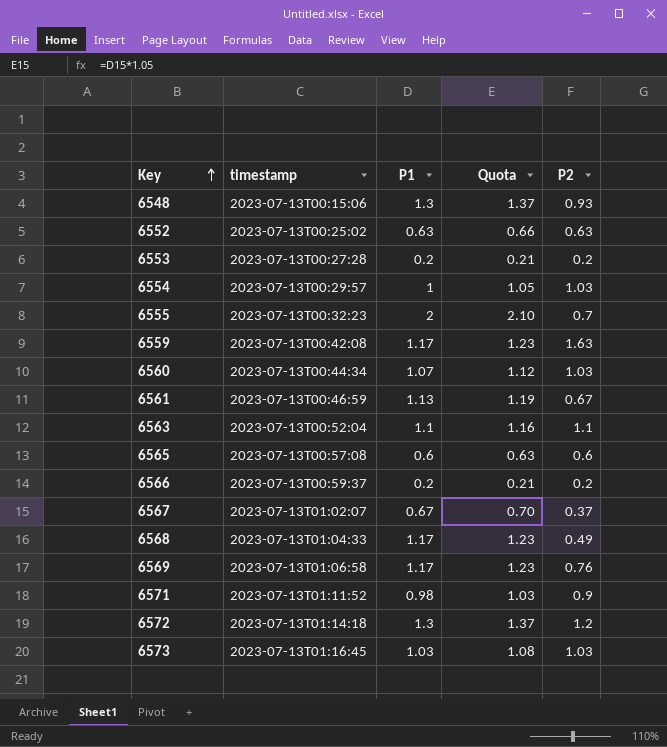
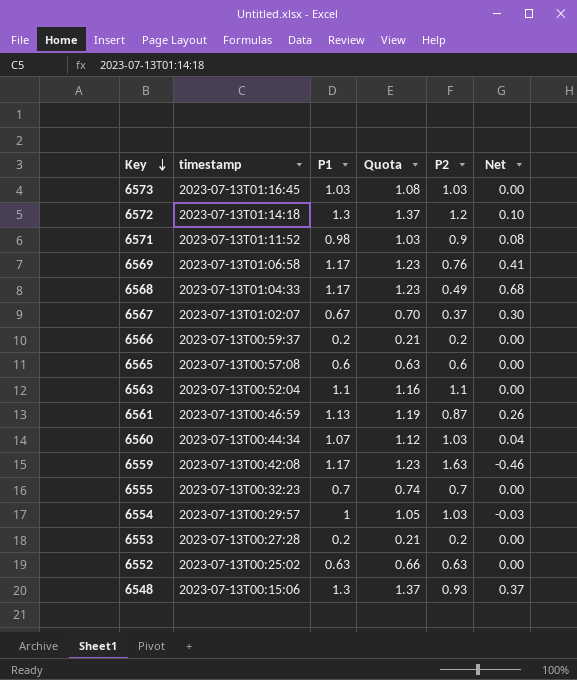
row order: Key ascending -> Key descending
column Net | formula: none -> [P1] - [P2]
6561 | P2: 0.67 -> 0.87
6555 | P1: 2 -> 0.7
6555 | Quota: 2.10 -> 0.74

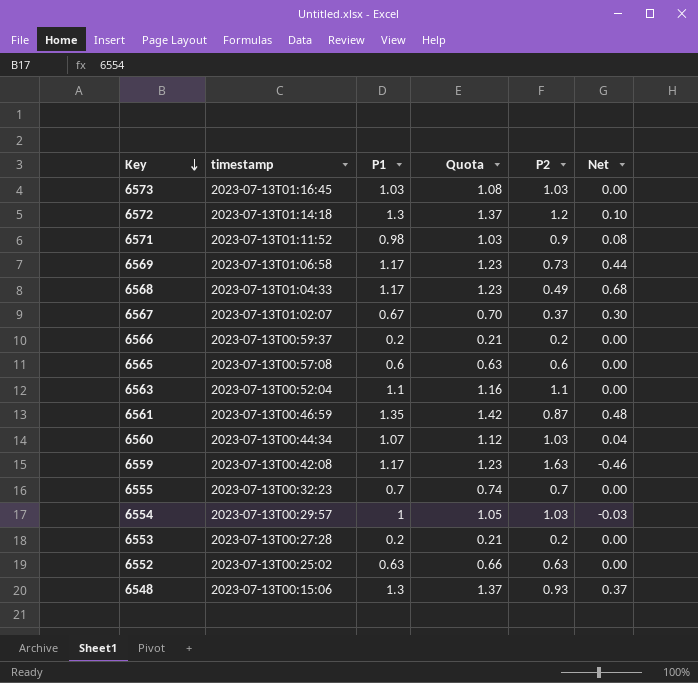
6569 | P2: 0.76 -> 0.73
6569 | Net: 0.41 -> 0.44
6561 | P1: 1.13 -> 1.35
6561 | Quota: 1.19 -> 1.42
6561 | Net: 0.26 -> 0.48

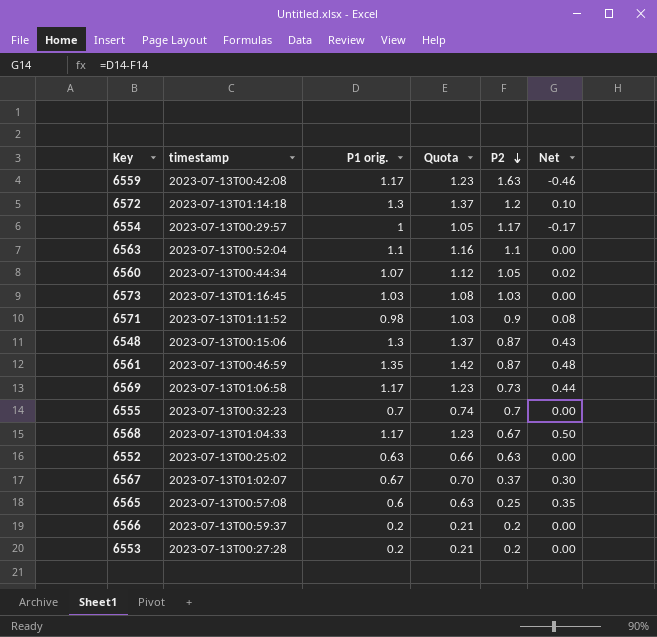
row order: Key descending -> P2 descending
column name: P1 -> P1 orig.
6554 | P2: 1.03 -> 1.17
6554 | Net: -0.03 -> -0.17
6560 | P2: 1.03 -> 1.05
6560 | Net: 0.04 -> 0.02
6548 | P2: 0.93 -> 0.87
6548 | Net: 0.37 -> 0.43
6568 | P2: 0.49 -> 0.67
6568 | Net: 0.68 -> 0.50
6565 | P2: 0.6 -> 0.25
6565 | Net: 0.00 -> 0.35

